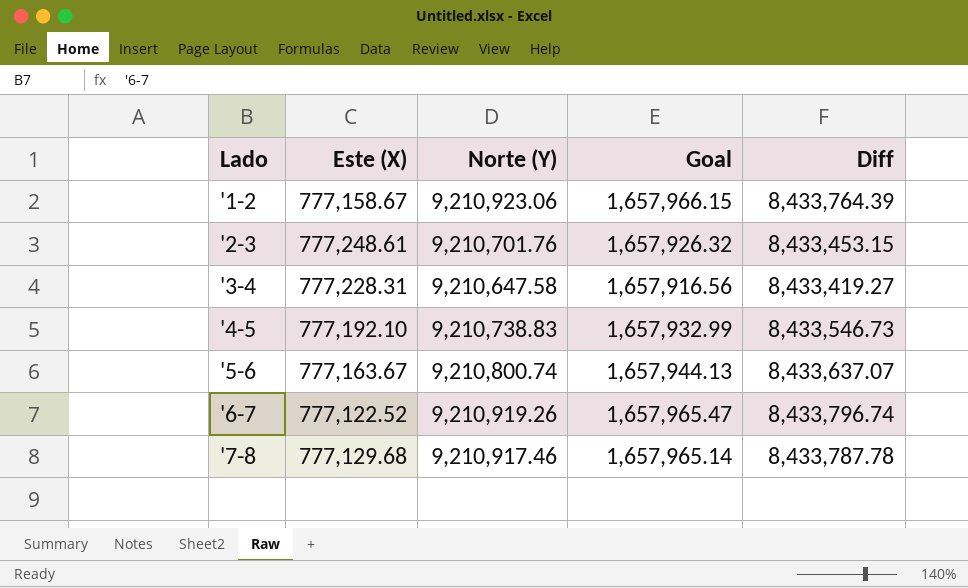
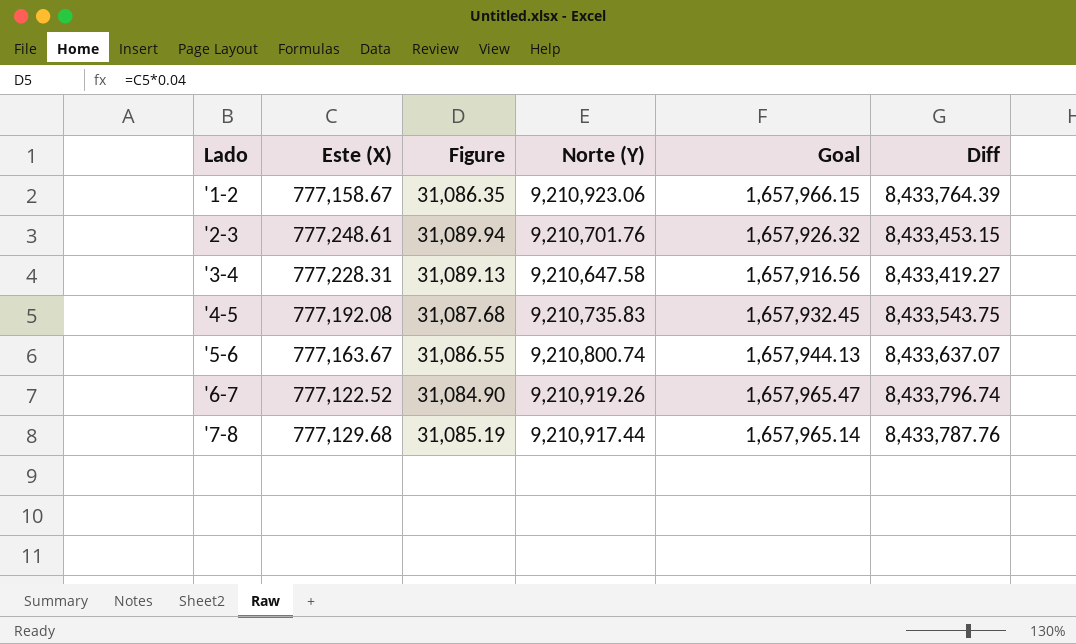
column Figure | formula: none -> [Este (X)] * 0.04
'4-5 | Este (X): 777,192.10 -> 777,192.08
'4-5 | Norte (Y): 9,210,738.83 -> 9,210,735.83
'4-5 | Goal: 1,657,932.99 -> 1,657,932.45
'4-5 | Diff: 8,433,546.73 -> 8,433,543.75
'7-8 | Norte (Y): 9,210,917.46 -> 9,210,917.44
'7-8 | Diff: 8,433,787.78 -> 8,433,787.76

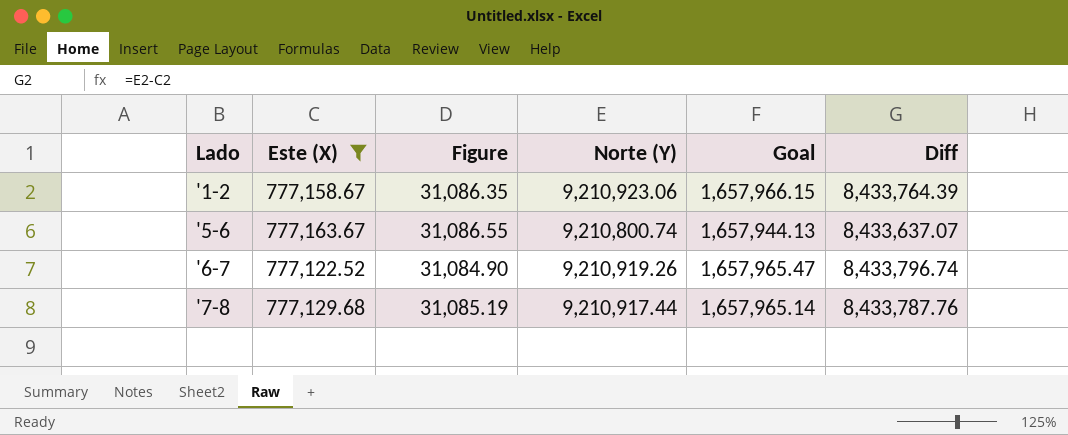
filter: none -> Este (X) <= 777,163.67

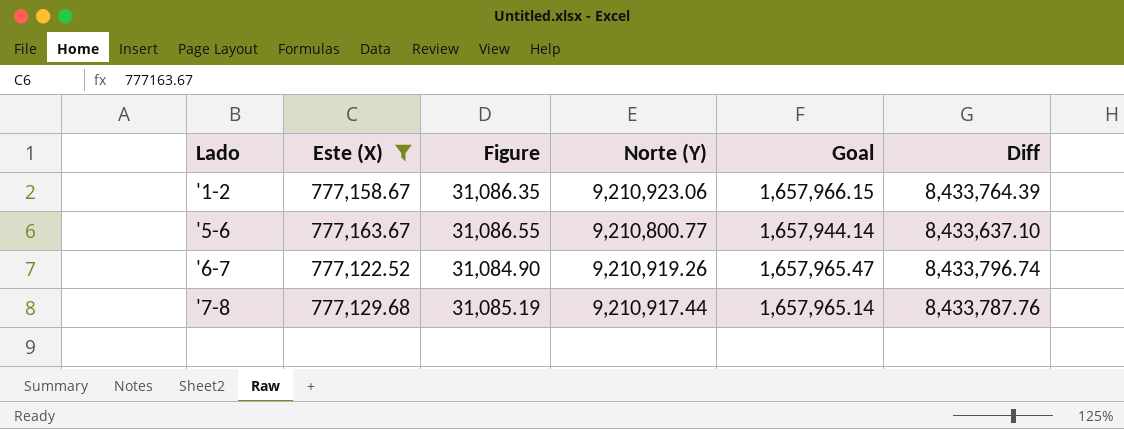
'5-6 | Norte (Y): 9,210,800.74 -> 9,210,800.77
'5-6 | Goal: 1,657,944.13 -> 1,657,944.14
'5-6 | Diff: 8,433,637.07 -> 8,433,637.10

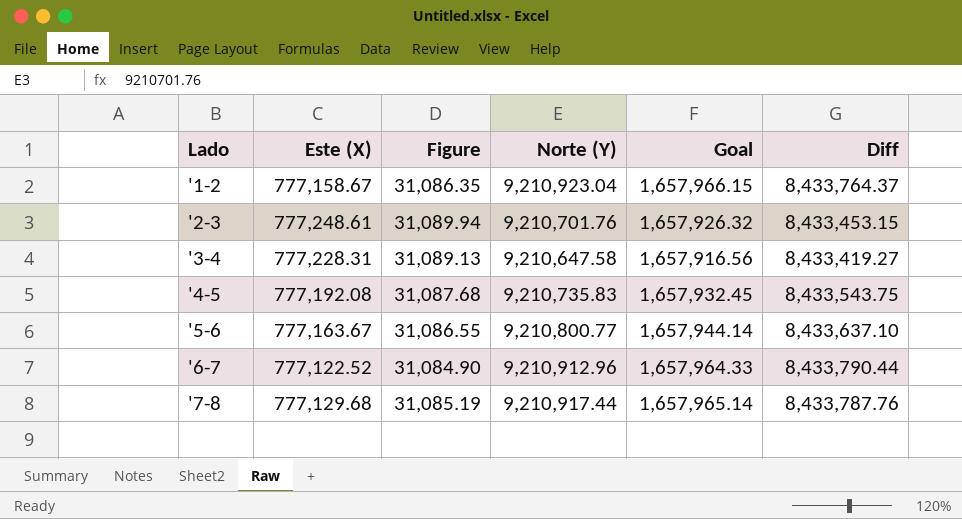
filter: Este (X) <= 777,163.67 -> none
'1-2 | Norte (Y): 9,210,923.06 -> 9,210,923.04
'1-2 | Diff: 8,433,764.39 -> 8,433,764.37
'6-7 | Norte (Y): 9,210,919.26 -> 9,210,912.96
'6-7 | Goal: 1,657,965.47 -> 1,657,964.33
'6-7 | Diff: 8,433,796.74 -> 8,433,790.44

